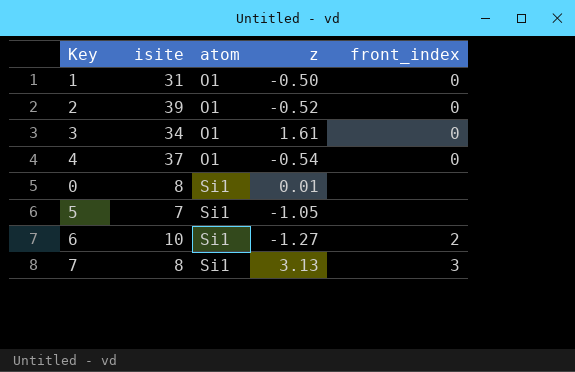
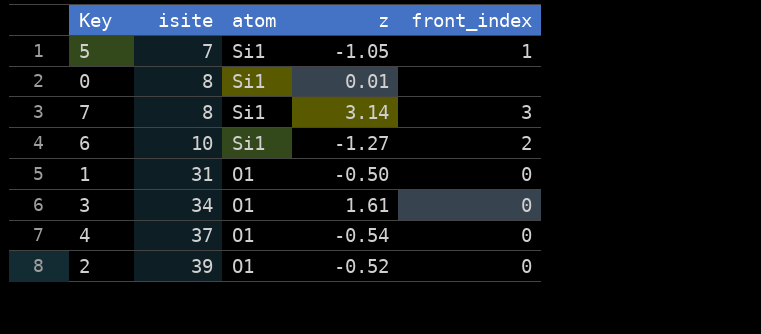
row order: atom ascending -> isite ascending
5 | front_index: none -> 1
7 | z: 3.13 -> 3.14

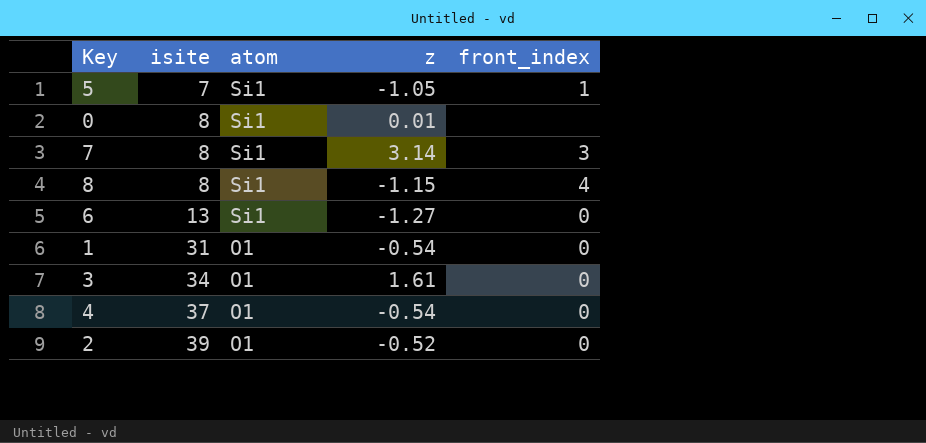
row 8: none -> 8 | Si1 | -1.15 | 4
6 | isite: 10 -> 13
6 | front_index: 2 -> 0
1 | z: -0.50 -> -0.54

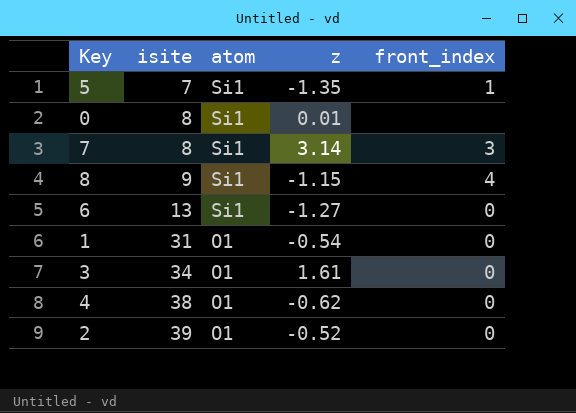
5 | z: -1.05 -> -1.35
8 | isite: 8 -> 9
4 | isite: 37 -> 38
4 | z: -0.54 -> -0.62

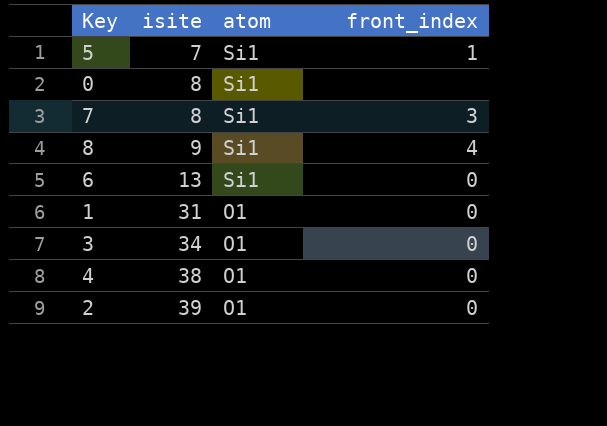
column z | position: 4 -> none

